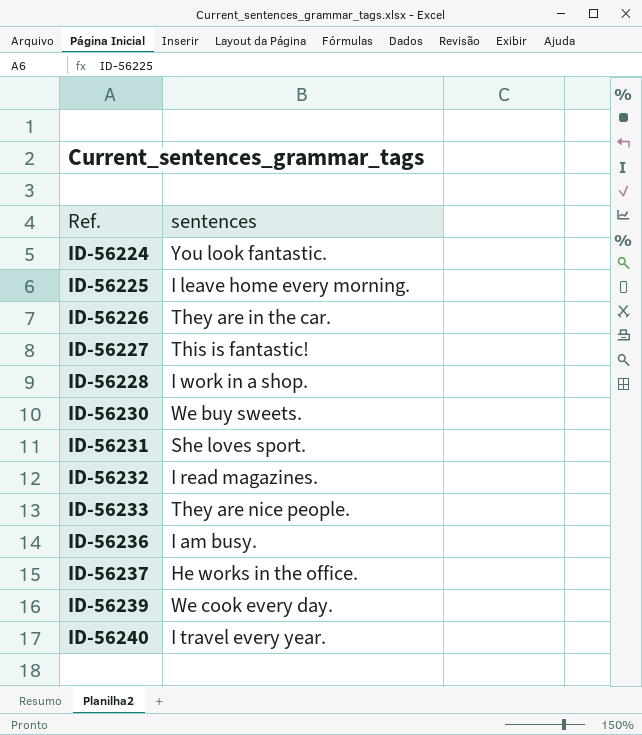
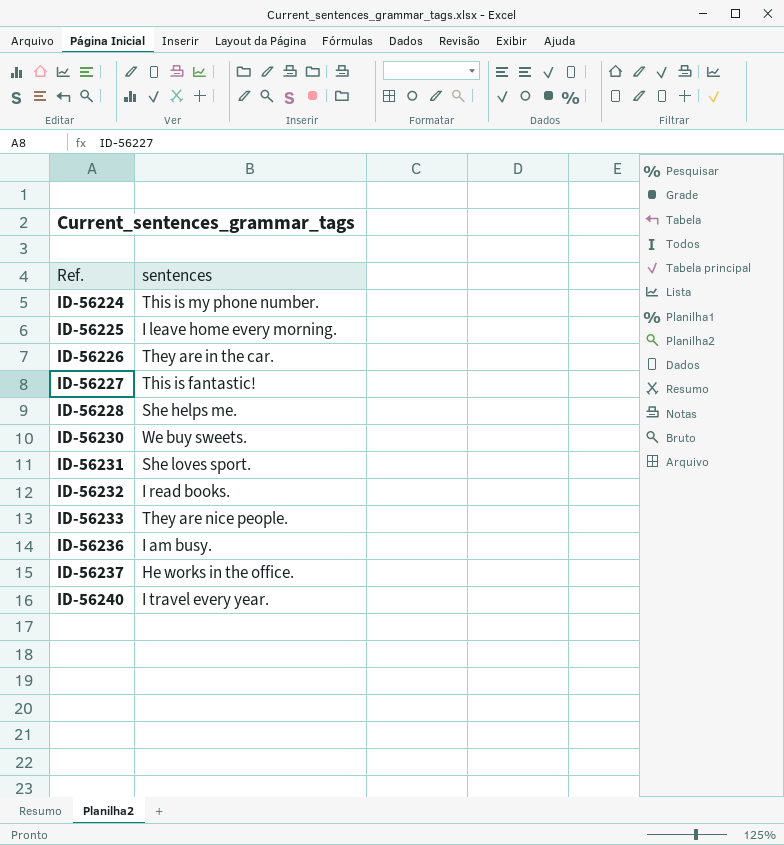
row ID-56239: We cook every day. -> none
ID-56224 | sentences: You look fantastic. -> This is my phone number.
ID-56228 | sentences: I work in a shop. -> She helps me.
ID-56232 | sentences: I read magazines. -> I read books.

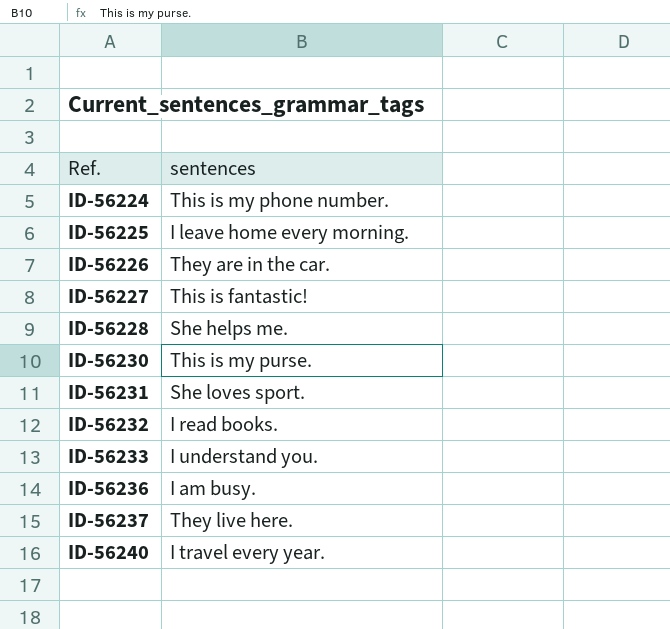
ID-56230 | sentences: We buy sweets. -> This is my purse.
ID-56233 | sentences: They are nice people. -> I understand you.
ID-56237 | sentences: He works in the office. -> They live here.

